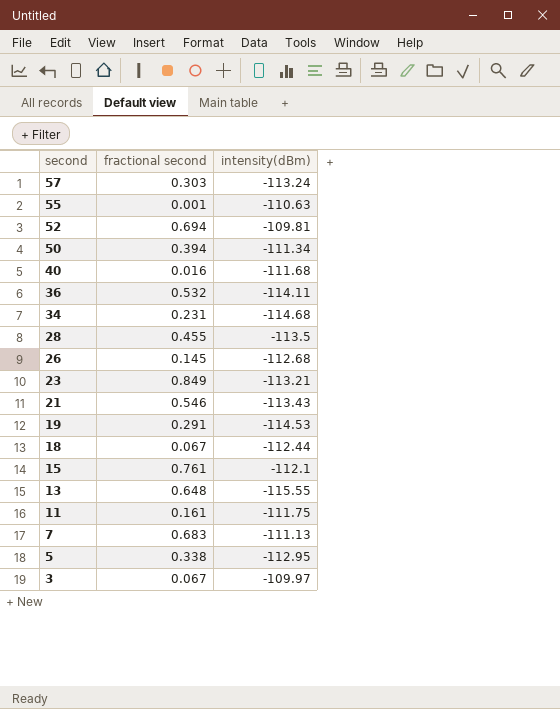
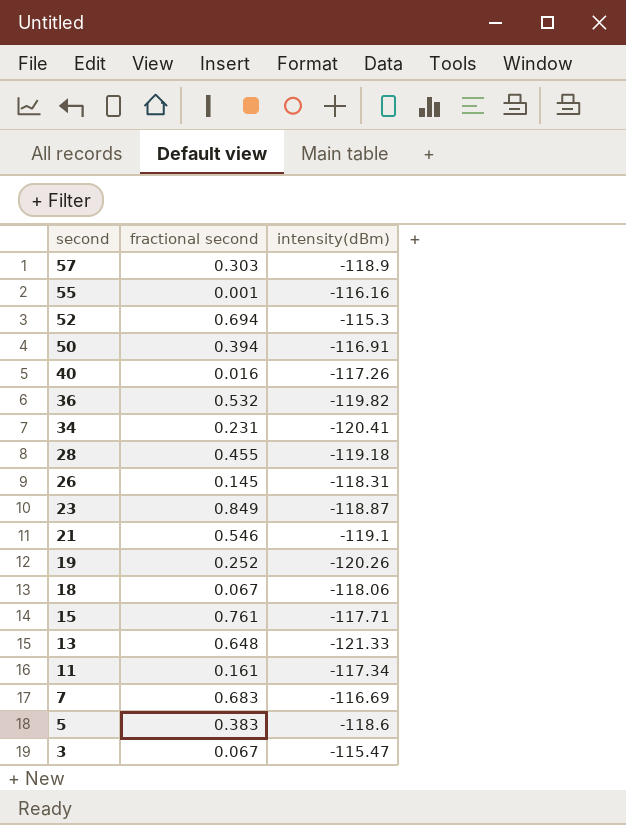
57 | intensity(dBm): -113.24 -> -118.9
55 | intensity(dBm): -110.63 -> -116.16
52 | intensity(dBm): -109.81 -> -115.3
50 | intensity(dBm): -111.34 -> -116.91
40 | intensity(dBm): -111.68 -> -117.26
36 | intensity(dBm): -114.11 -> -119.82
34 | intensity(dBm): -114.68 -> -120.41
28 | intensity(dBm): -113.5 -> -119.18
26 | intensity(dBm): -112.68 -> -118.31
23 | intensity(dBm): -113.21 -> -118.87
21 | intensity(dBm): -113.43 -> -119.1
19 | fractional second: 0.291 -> 0.252
19 | intensity(dBm): -114.53 -> -120.26
18 | intensity(dBm): -112.44 -> -118.06
15 | intensity(dBm): -112.1 -> -117.71
13 | intensity(dBm): -115.55 -> -121.33
11 | intensity(dBm): -111.75 -> -117.34
7 | intensity(dBm): -111.13 -> -116.69
5 | fractional second: 0.338 -> 0.383
5 | intensity(dBm): -112.95 -> -118.6
3 | intensity(dBm): -109.97 -> -115.47

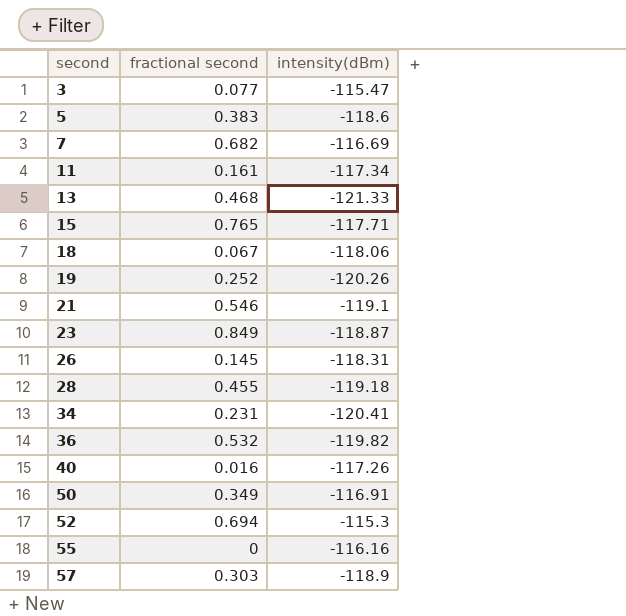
row order: second descending -> second ascending
3 | fractional second: 0.067 -> 0.077
7 | fractional second: 0.683 -> 0.682
13 | fractional second: 0.648 -> 0.468
15 | fractional second: 0.761 -> 0.765
50 | fractional second: 0.394 -> 0.349
55 | fractional second: 0.001 -> 0

